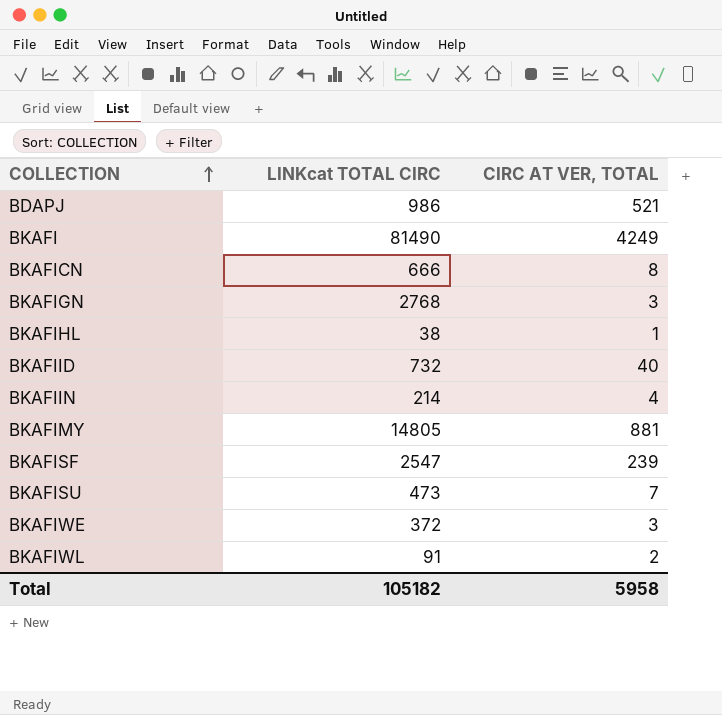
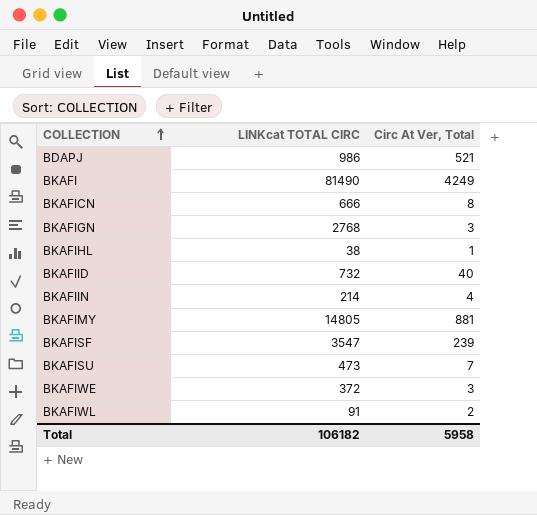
column name: CIRC AT VER, TOTAL -> Circ At Ver, Total
BKAFISF | LINKcat TOTAL CIRC: 2547 -> 3547
Total | LINKcat TOTAL CIRC: 105182 -> 106182

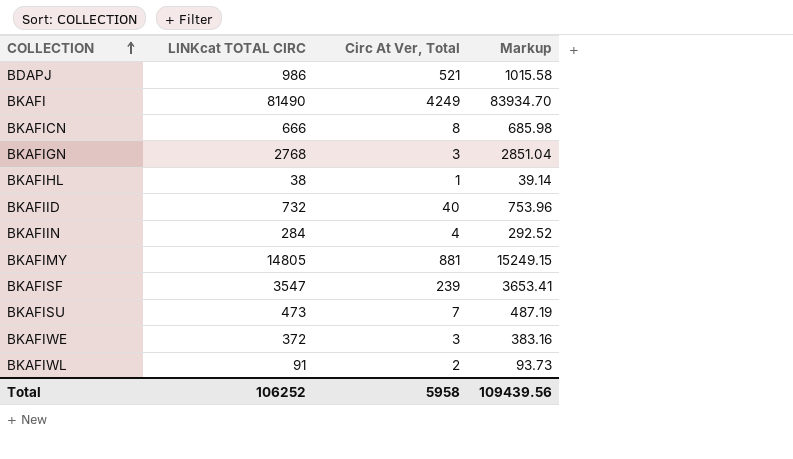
column Markup | formula: none -> [LINKcat TOTAL CIRC] * 1.03
BKAFIIN | LINKcat TOTAL CIRC: 214 -> 284
Total | LINKcat TOTAL CIRC: 106182 -> 106252

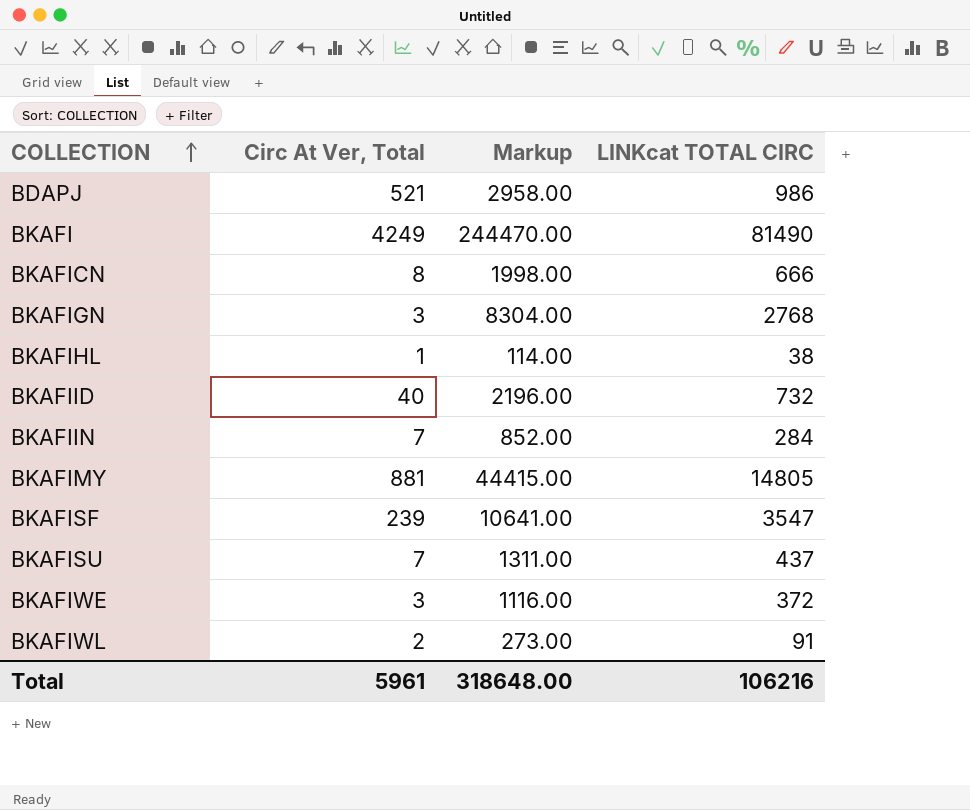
column Markup | formula: [LINKcat TOTAL CIRC] * 1.03 -> [LINKcat TOTAL CIRC] * 3
column LINKcat TOTAL CIRC | position: 2 -> 4
BKAFIIN | Circ At Ver, Total: 4 -> 7
BKAFISU | LINKcat TOTAL CIRC: 473 -> 437
Total | Circ At Ver, Total: 5958 -> 5961
Total | Markup: 109439.56 -> 318648.00
Total | LINKcat TOTAL CIRC: 106252 -> 106216

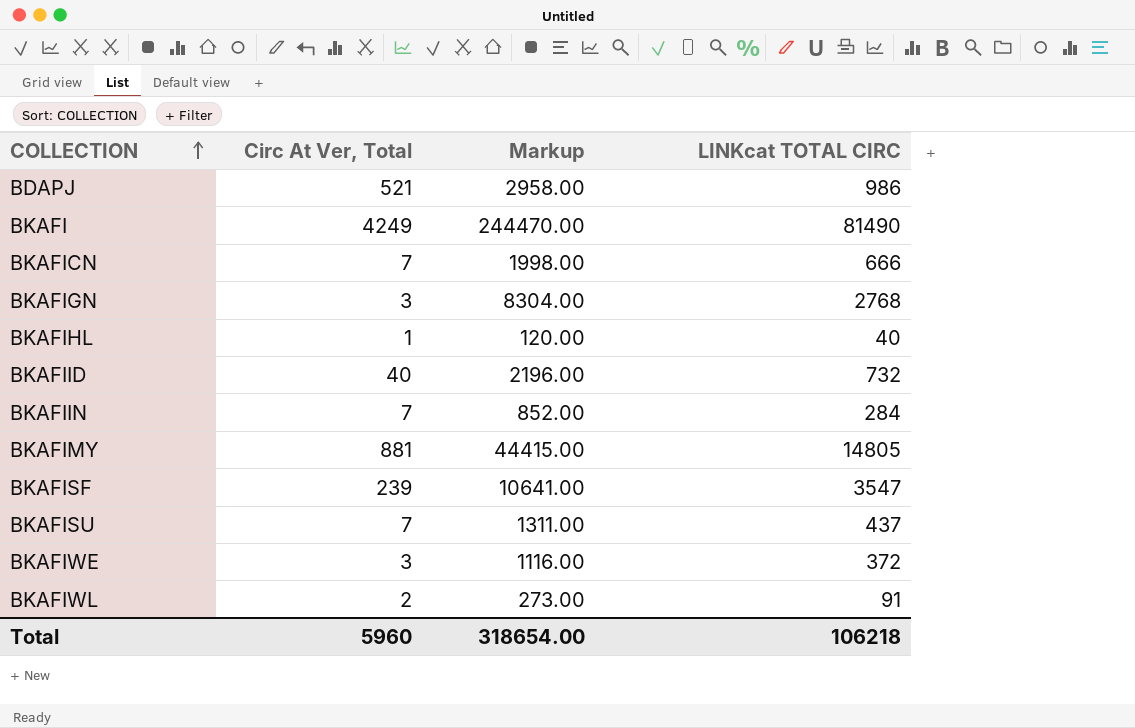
BKAFICN | Circ At Ver, Total: 8 -> 7
BKAFIHL | Markup: 114.00 -> 120.00
BKAFIHL | LINKcat TOTAL CIRC: 38 -> 40
Total | Circ At Ver, Total: 5961 -> 5960
Total | Markup: 318648.00 -> 318654.00
Total | LINKcat TOTAL CIRC: 106216 -> 106218

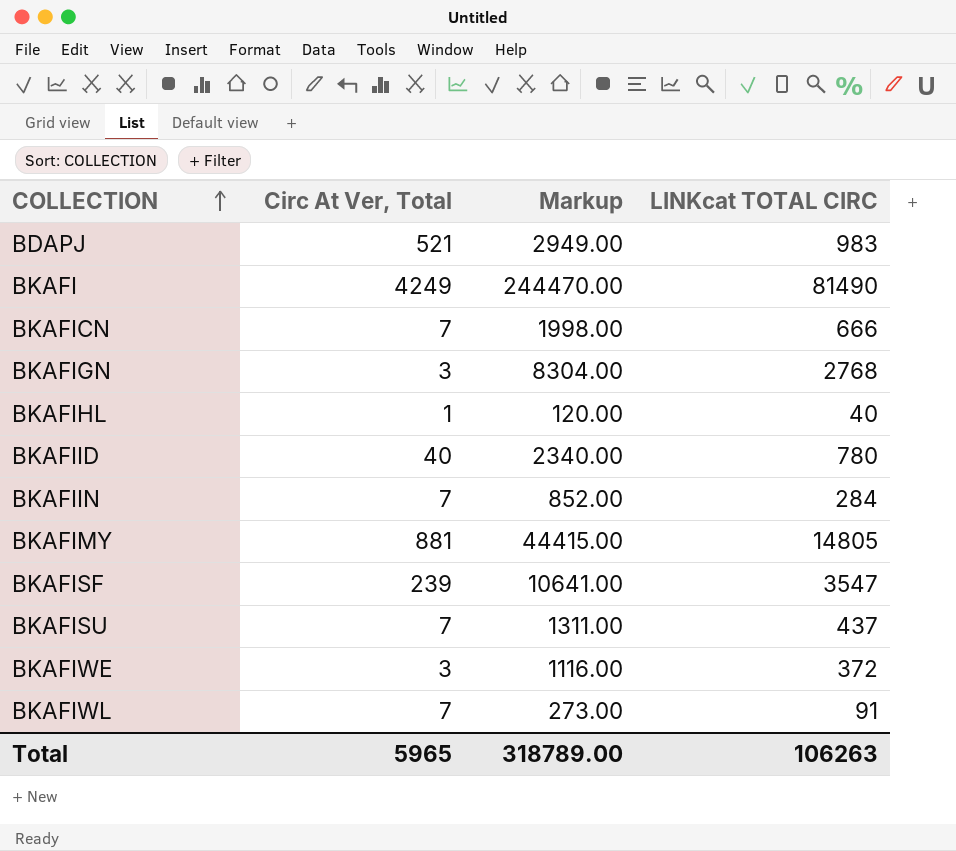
BDAPJ | Markup: 2958.00 -> 2949.00
BDAPJ | LINKcat TOTAL CIRC: 986 -> 983
BKAFIID | Markup: 2196.00 -> 2340.00
BKAFIID | LINKcat TOTAL CIRC: 732 -> 780
BKAFIWL | Circ At Ver, Total: 2 -> 7
Total | Circ At Ver, Total: 5960 -> 5965
Total | Markup: 318654.00 -> 318789.00
Total | LINKcat TOTAL CIRC: 106218 -> 106263

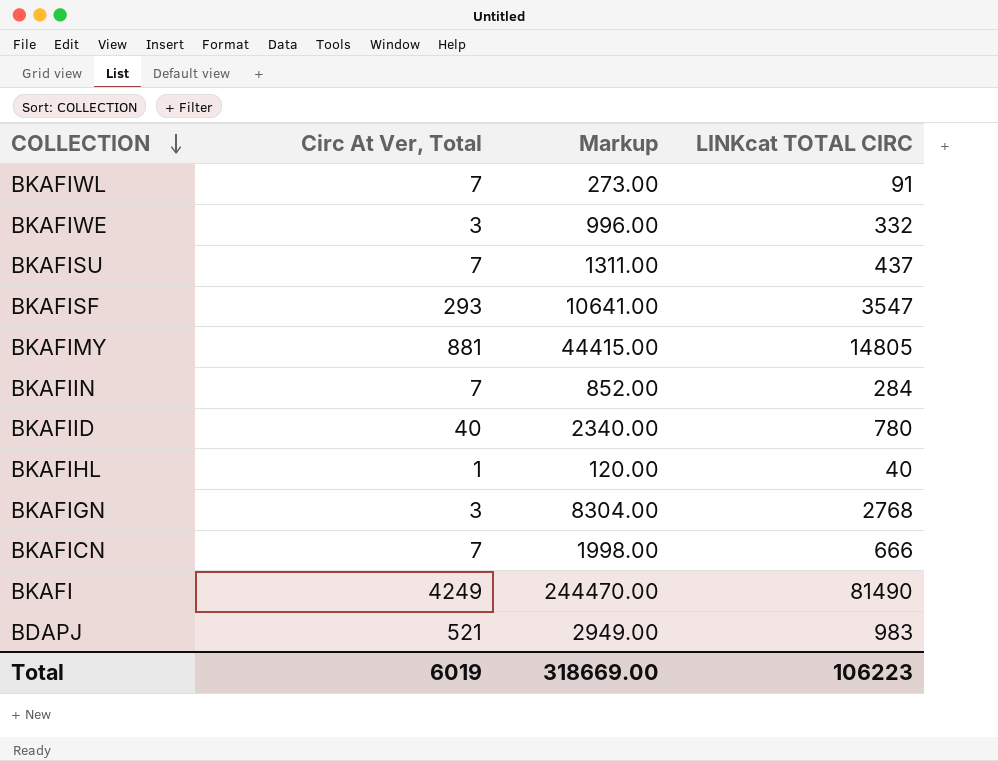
row order: COLLECTION ascending -> COLLECTION descending
BKAFIWE | Markup: 1116.00 -> 996.00
BKAFIWE | LINKcat TOTAL CIRC: 372 -> 332
BKAFISF | Circ At Ver, Total: 239 -> 293
Total | Circ At Ver, Total: 5965 -> 6019
Total | Markup: 318789.00 -> 318669.00
Total | LINKcat TOTAL CIRC: 106263 -> 106223

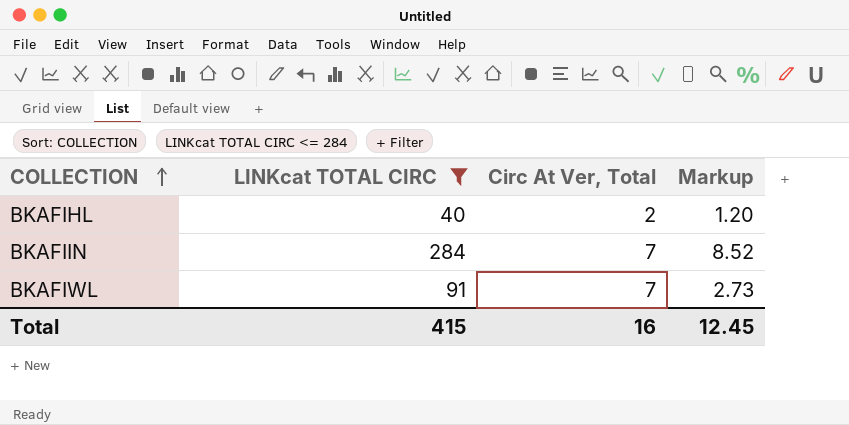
filter: none -> LINKcat TOTAL CIRC <= 284
row order: COLLECTION descending -> COLLECTION ascending
column LINKcat TOTAL CIRC | position: 4 -> 2
column Markup | formula: [LINKcat TOTAL CIRC] * 3 -> [LINKcat TOTAL CIRC] * 0.03
BKAFIHL | Circ At Ver, Total: 1 -> 2
Total | LINKcat TOTAL CIRC: 106223 -> 415
Total | Circ At Ver, Total: 6019 -> 16
Total | Markup: 318669.00 -> 12.45

